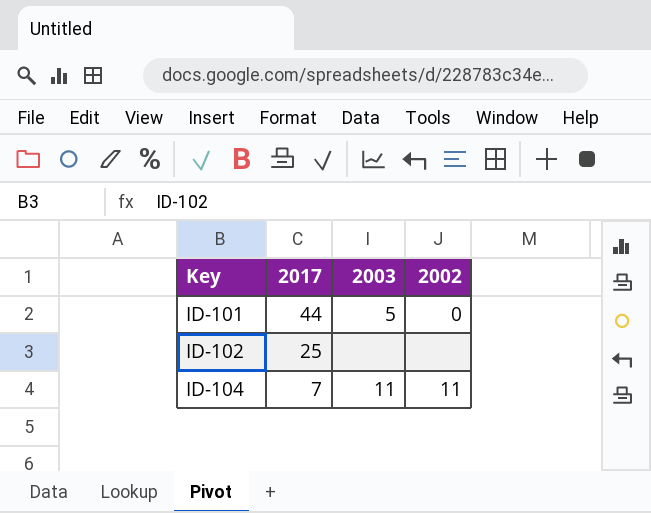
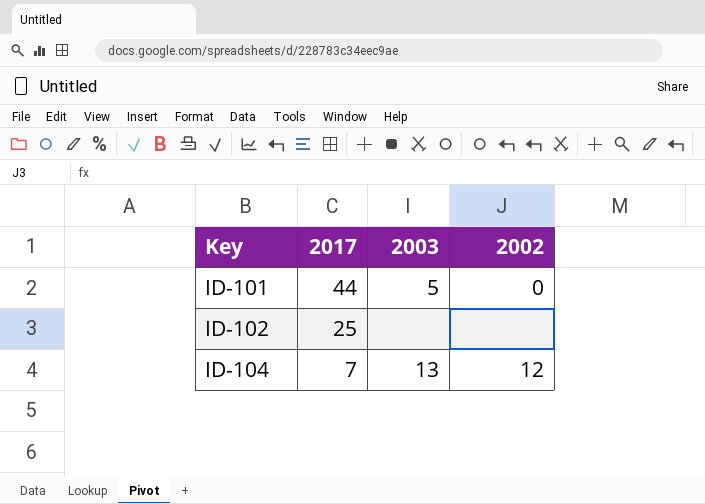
ID-104 | 2003: 11 -> 13
ID-104 | 2002: 11 -> 12

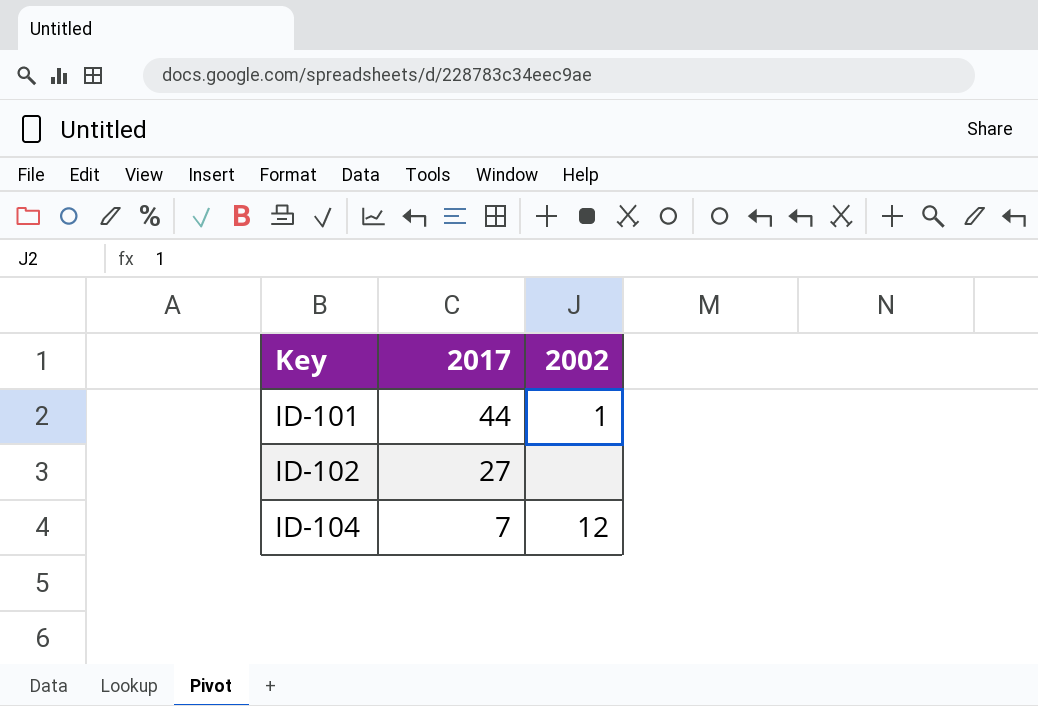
column 2003 | position: 3 -> none
ID-101 | 2002: 0 -> 1
ID-102 | 2017: 25 -> 27

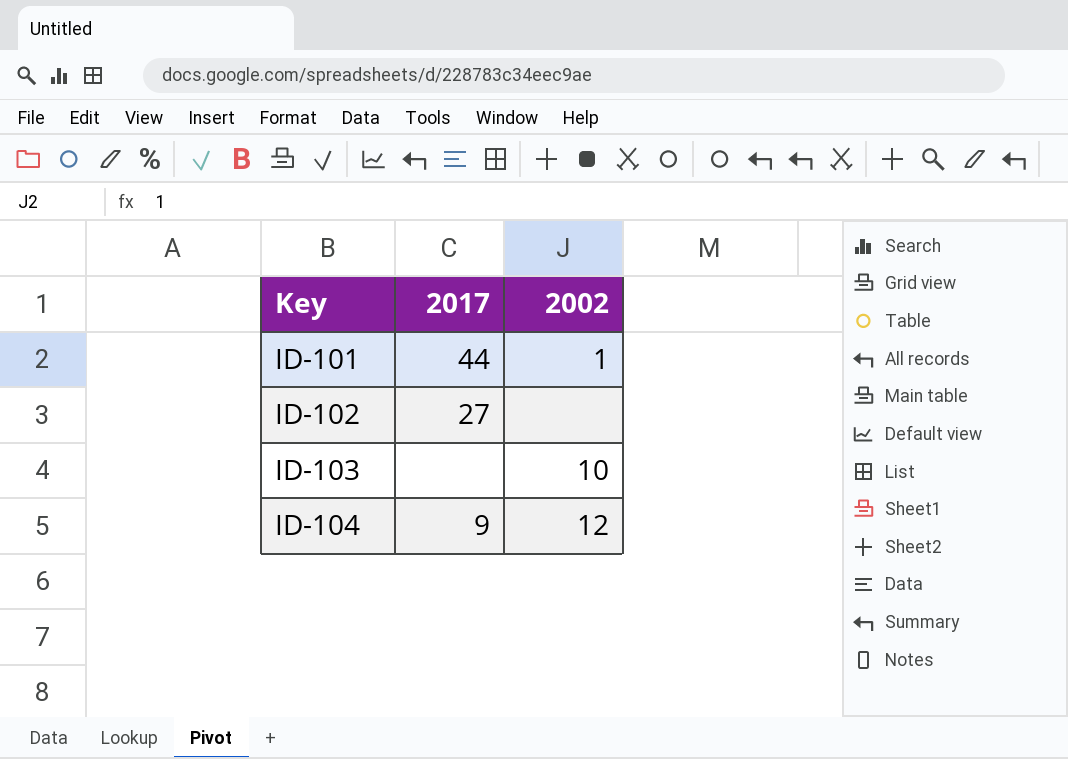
row ID-103: none -> none | 10
ID-104 | 2017: 7 -> 9

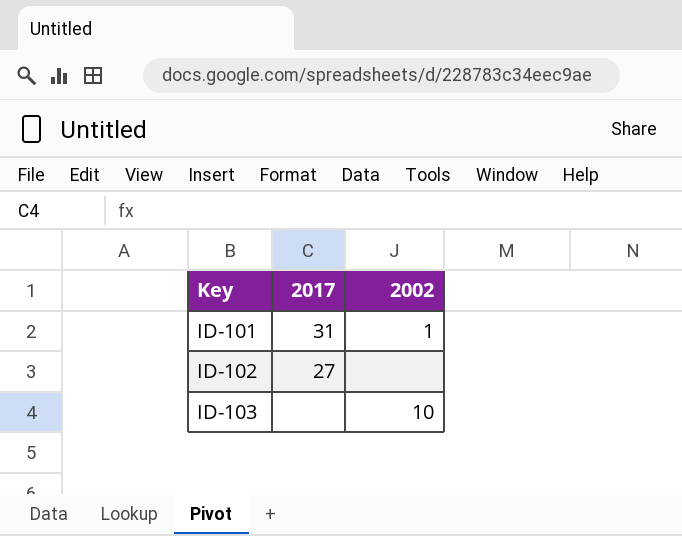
row ID-104: 9 | 12 -> none
ID-101 | 2017: 44 -> 31

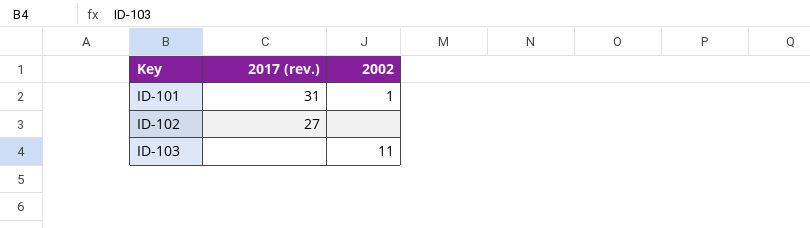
column name: 2017 -> 2017 (rev.)
ID-103 | 2002: 10 -> 11

